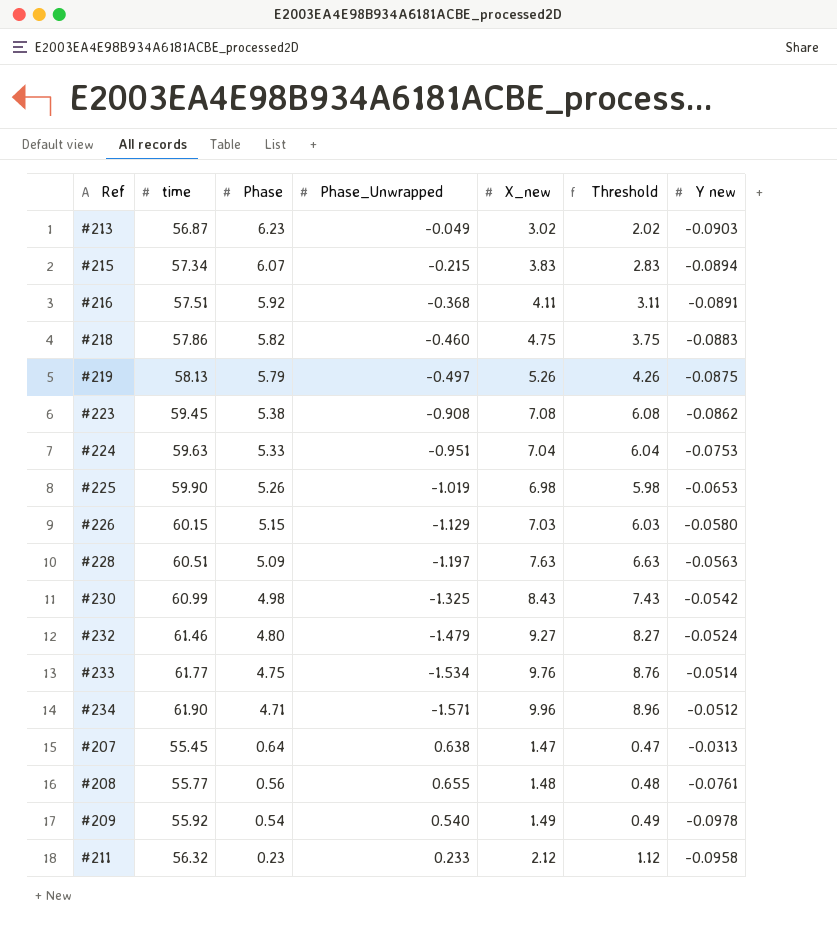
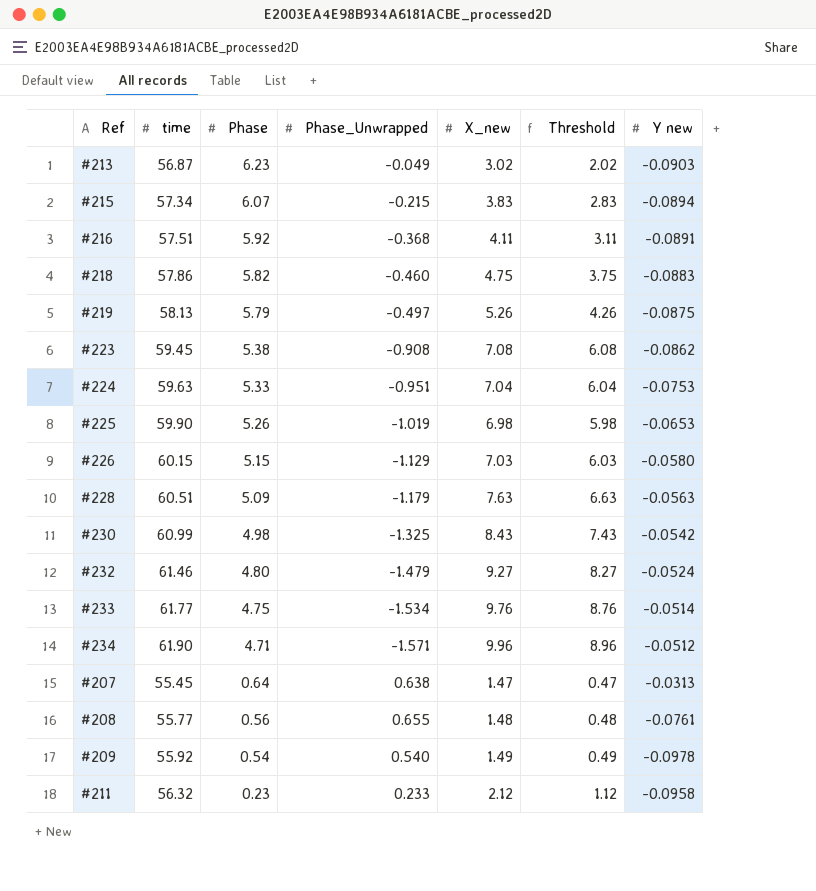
#228 | Phase_Unwrapped: -1.197 -> -1.179

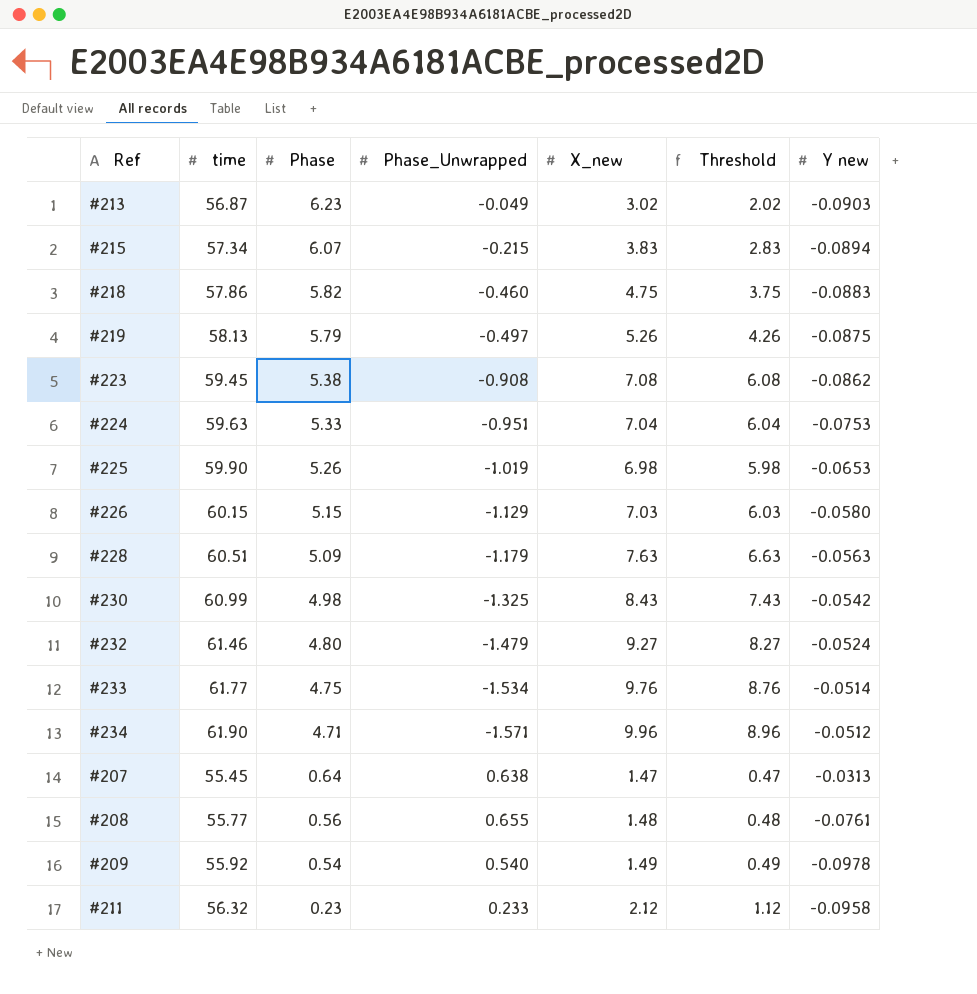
row #216: 57.51 | 5.92 | -0.368 | 4.11 | 3.11 | -0.0891 -> none

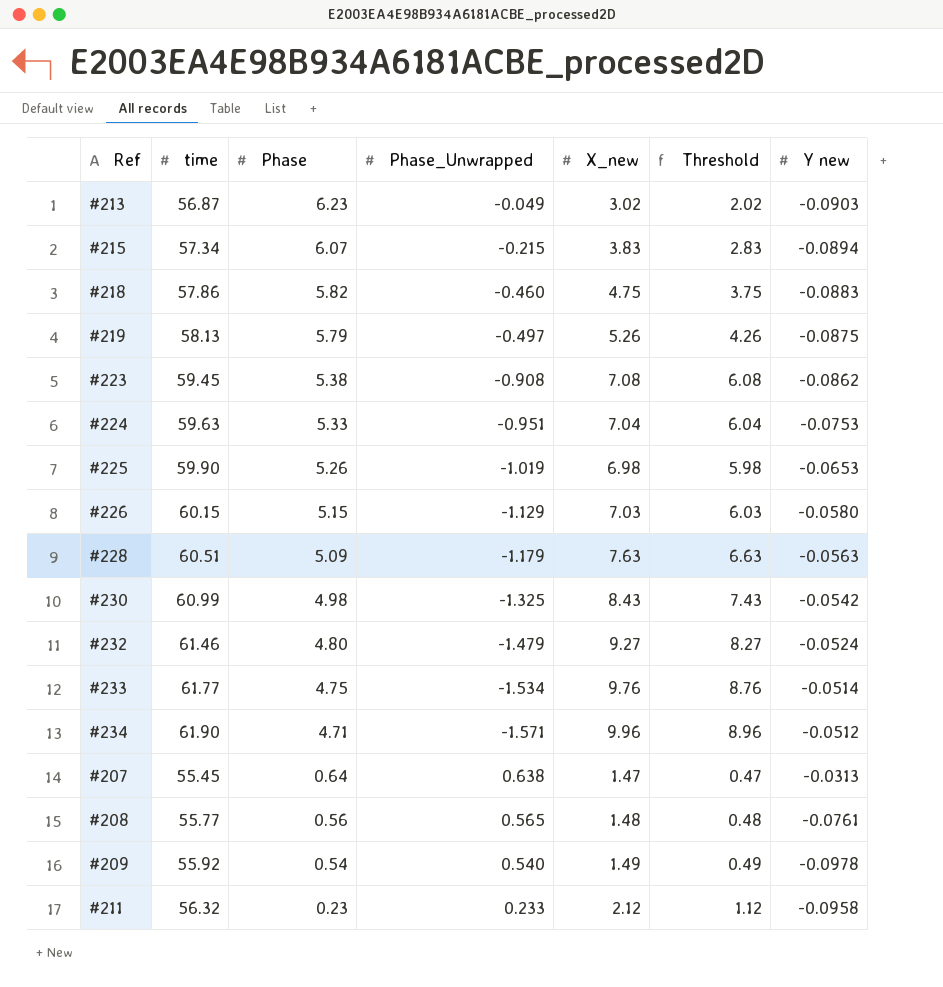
#208 | Phase_Unwrapped: 0.655 -> 0.565

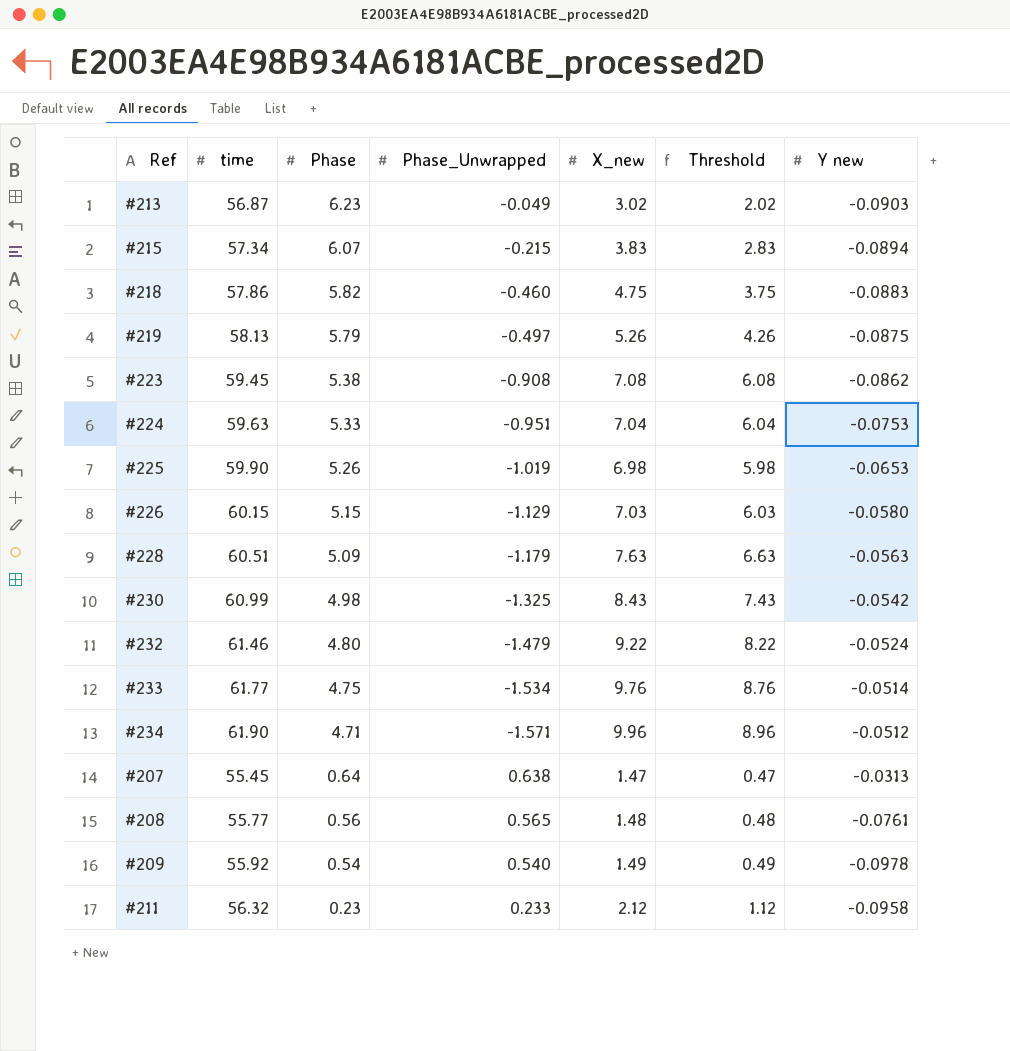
#232 | X_new: 9.27 -> 9.22
#232 | Threshold: 8.27 -> 8.22

